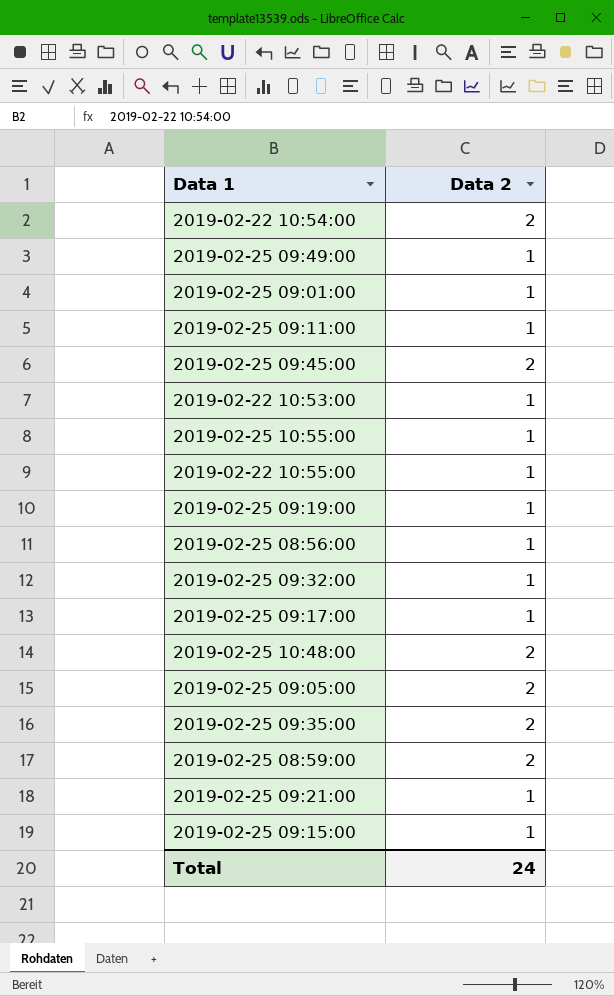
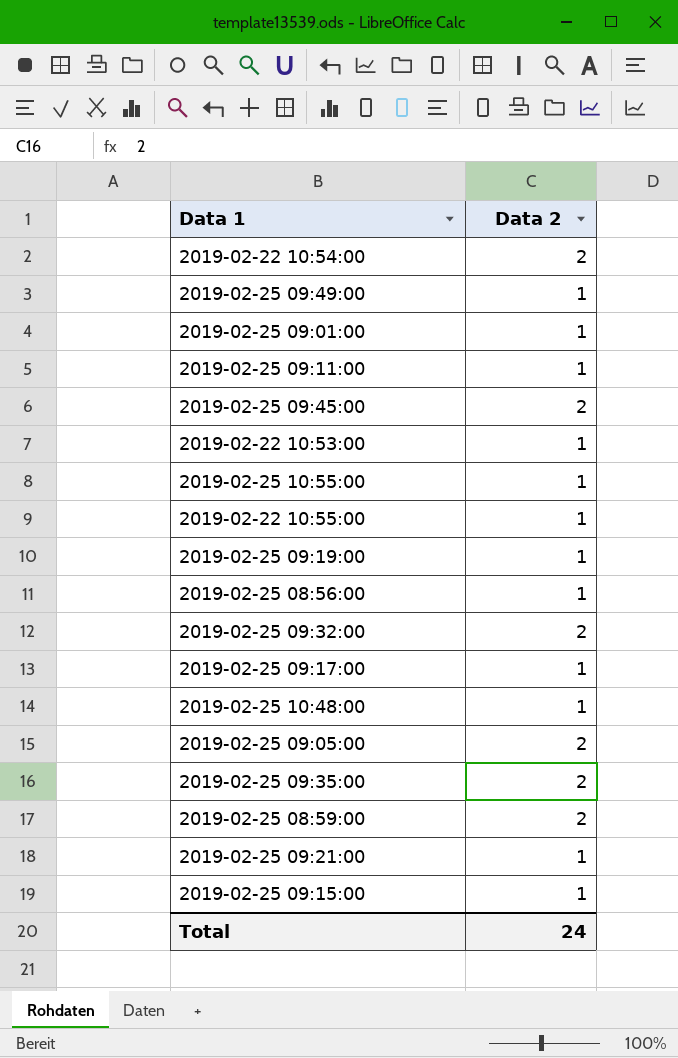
2019-02-25 09:32:00 | Data 2: 1 -> 2
2019-02-25 10:48:00 | Data 2: 2 -> 1

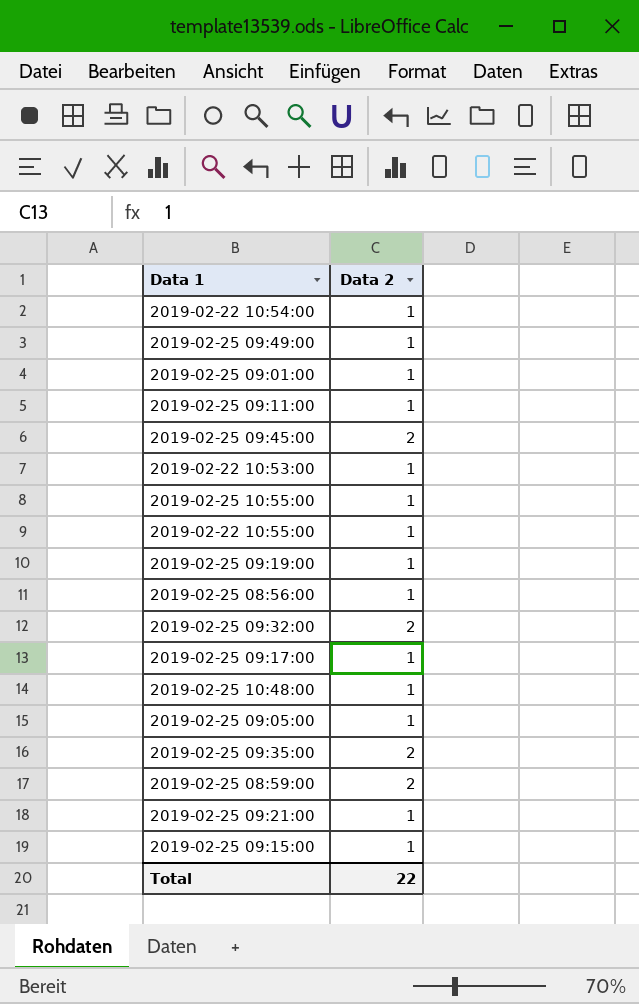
2019-02-22 10:54:00 | Data 2: 2 -> 1
2019-02-25 09:05:00 | Data 2: 2 -> 1
Total | Data 2: 24 -> 22

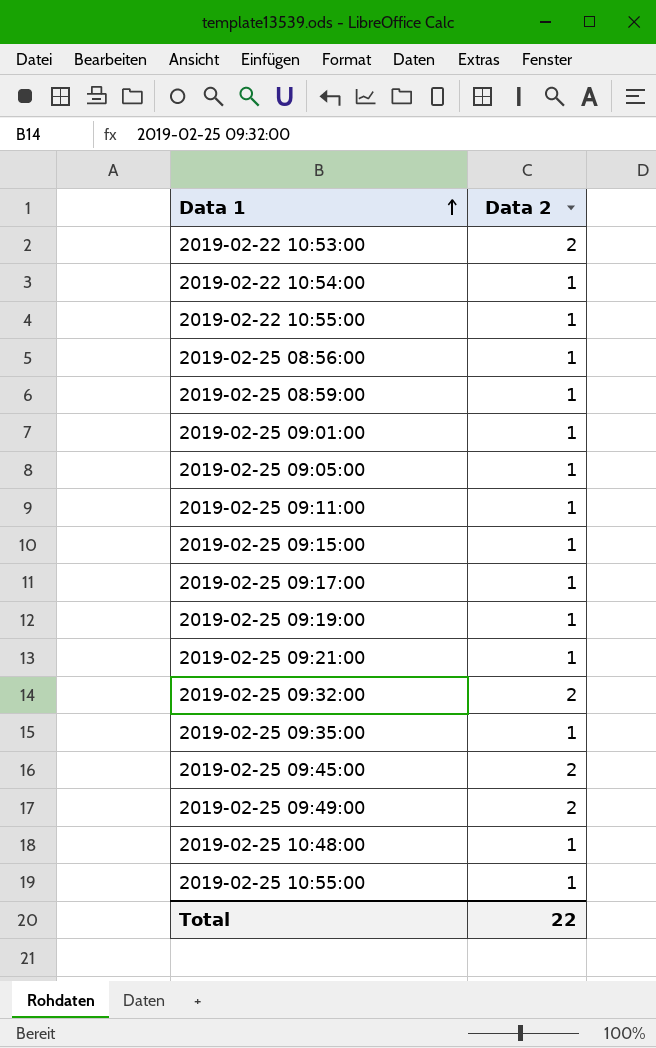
row order: none -> Data 1 ascending
2019-02-22 10:53:00 | Data 2: 1 -> 2
2019-02-25 08:59:00 | Data 2: 2 -> 1
2019-02-25 09:35:00 | Data 2: 2 -> 1
2019-02-25 09:49:00 | Data 2: 1 -> 2

